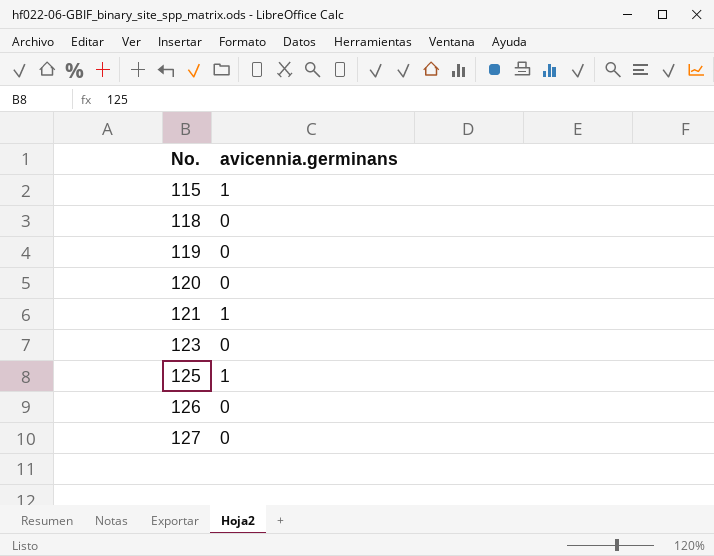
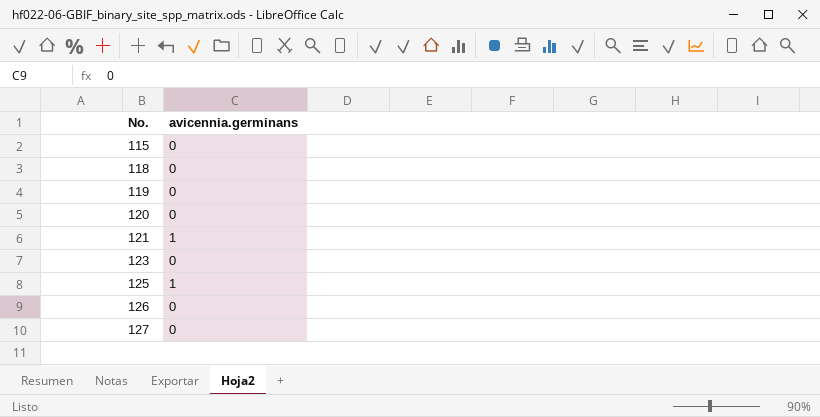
115 | avicennia.germinans: 1 -> 0

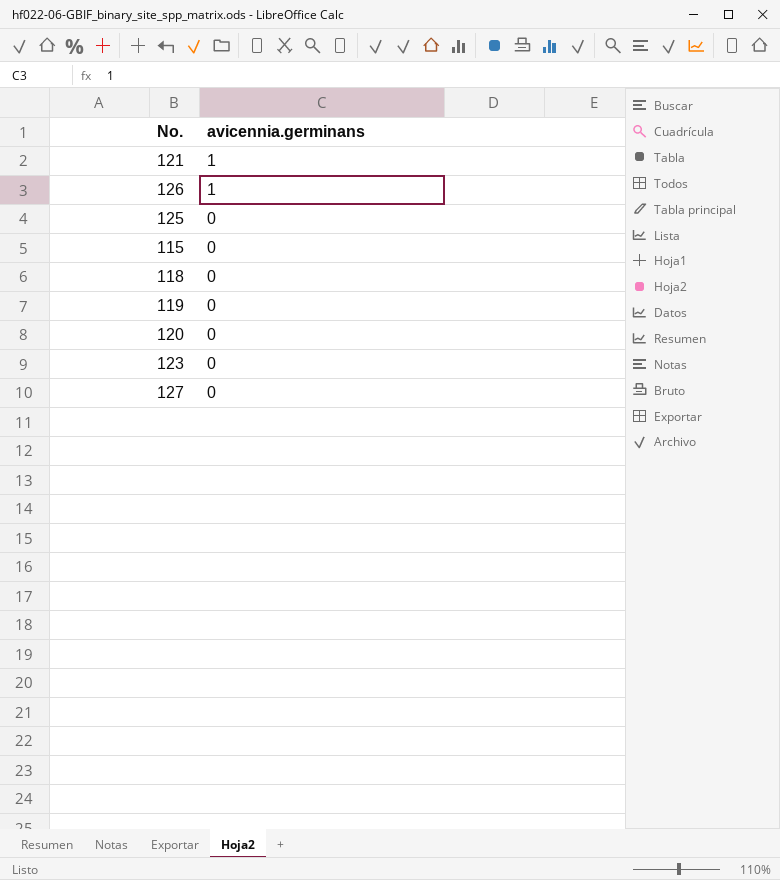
row order: No. ascending -> avicennia.germinans descending
126 | avicennia.germinans: 0 -> 1
125 | avicennia.germinans: 1 -> 0

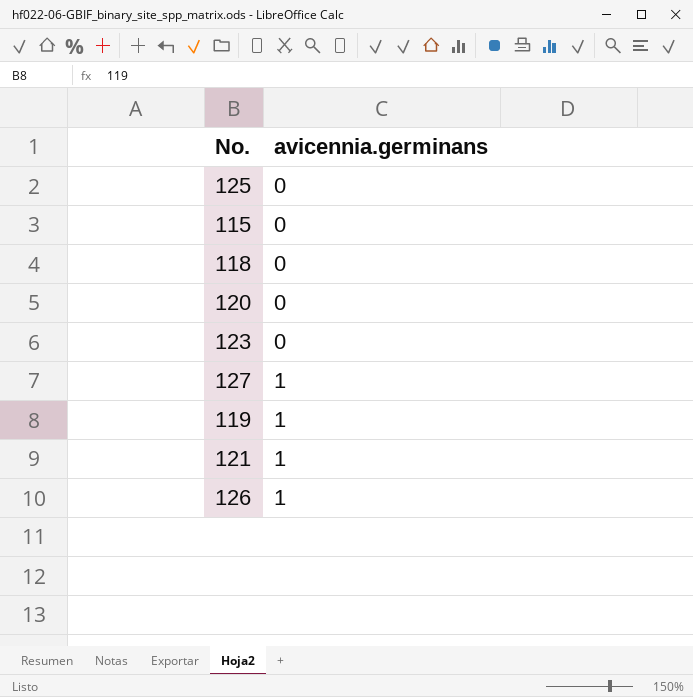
row order: avicennia.germinans descending -> avicennia.germinans ascending
127 | avicennia.germinans: 0 -> 1
119 | avicennia.germinans: 0 -> 1

